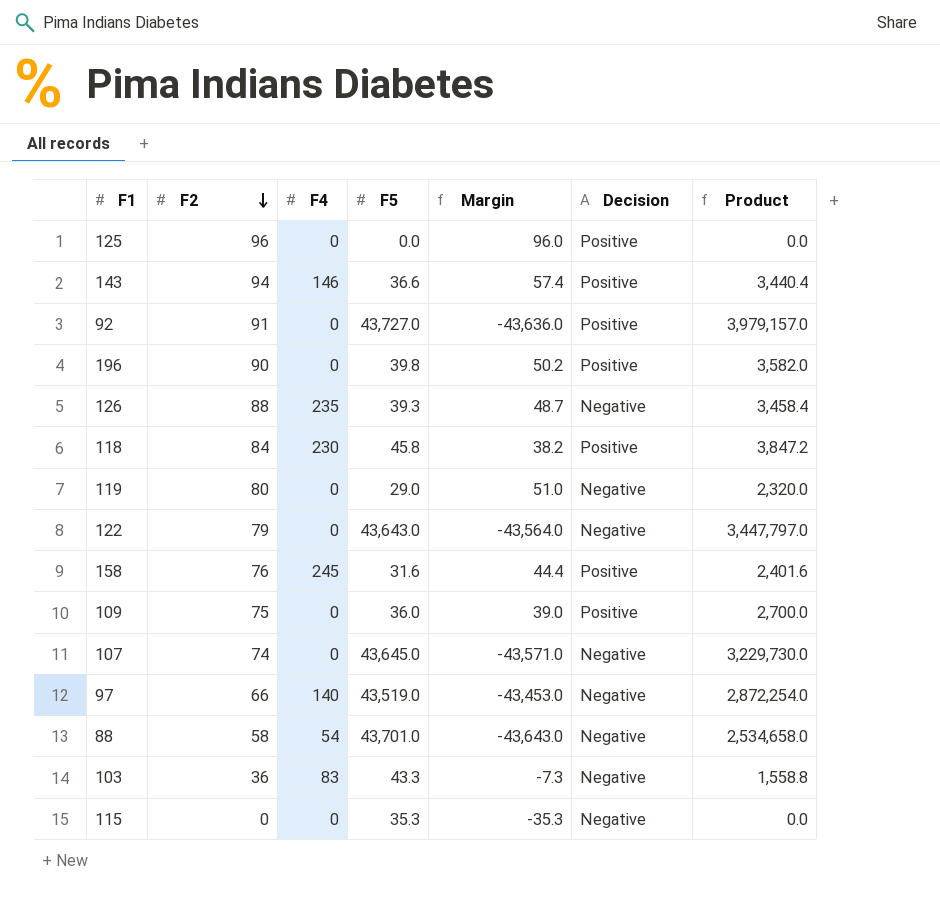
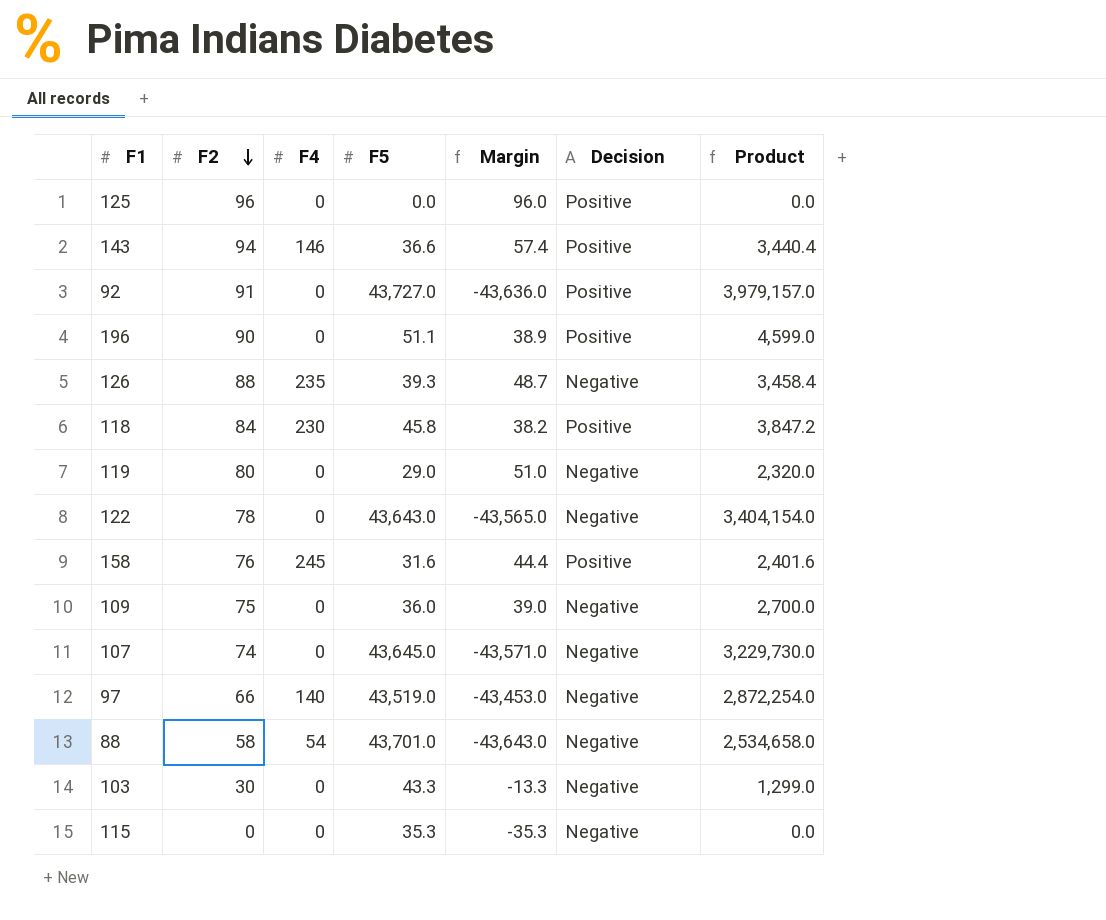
196 | F5: 39.8 -> 51.1
196 | Margin: 50.2 -> 38.9
196 | Product: 3,582.0 -> 4,599.0
122 | F2: 79 -> 78
122 | Margin: -43,564.0 -> -43,565.0
122 | Product: 3,447,797.0 -> 3,404,154.0
109 | Decision: Positive -> Negative
103 | F2: 36 -> 30
103 | F4: 83 -> 0
103 | Margin: -7.3 -> -13.3
103 | Product: 1,558.8 -> 1,299.0

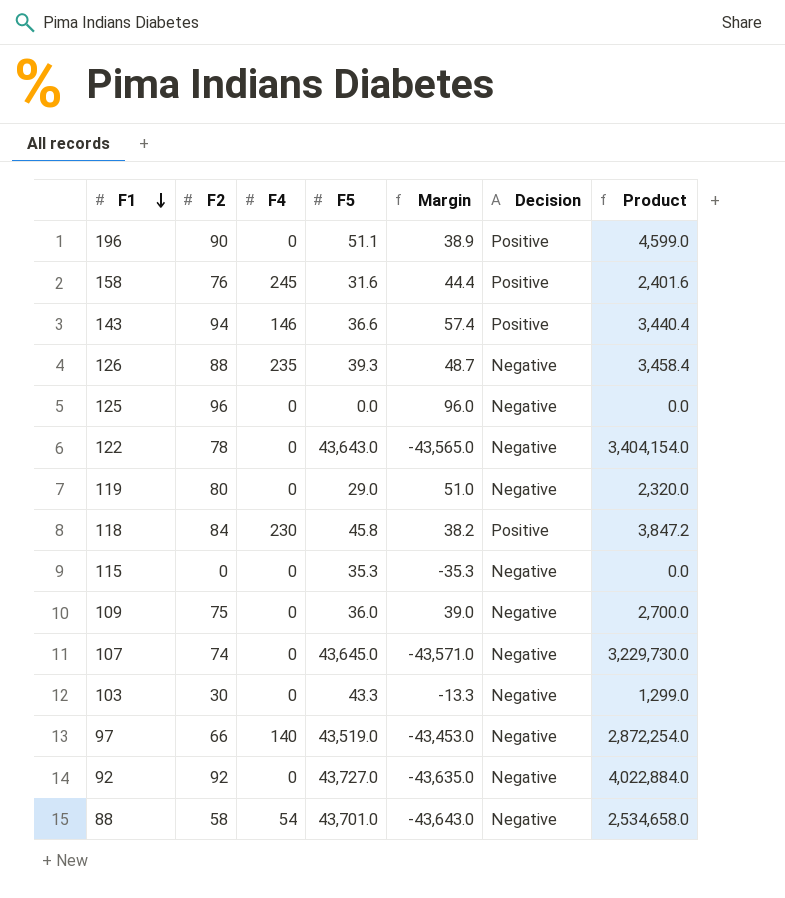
row order: F2 descending -> F1 descending
125 | Decision: Positive -> Negative
92 | F2: 91 -> 92
92 | Margin: -43,636.0 -> -43,635.0
92 | Decision: Positive -> Negative
92 | Product: 3,979,157.0 -> 4,022,884.0

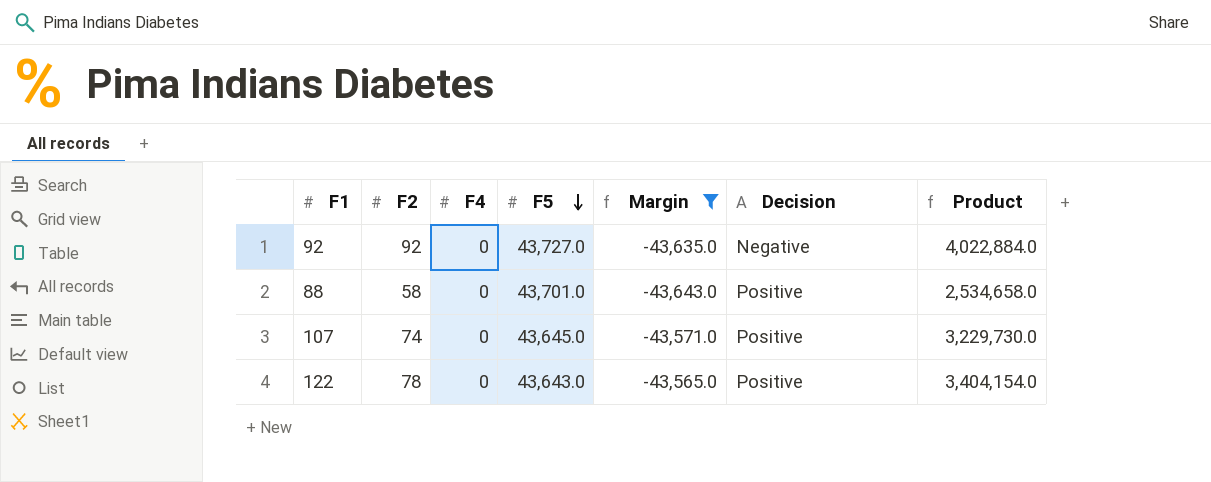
filter: none -> Margin <= -43,565.0
row order: F1 descending -> F5 descending
88 | F4: 54 -> 0
88 | Decision: Negative -> Positive
107 | Decision: Negative -> Positive
122 | Decision: Negative -> Positive

